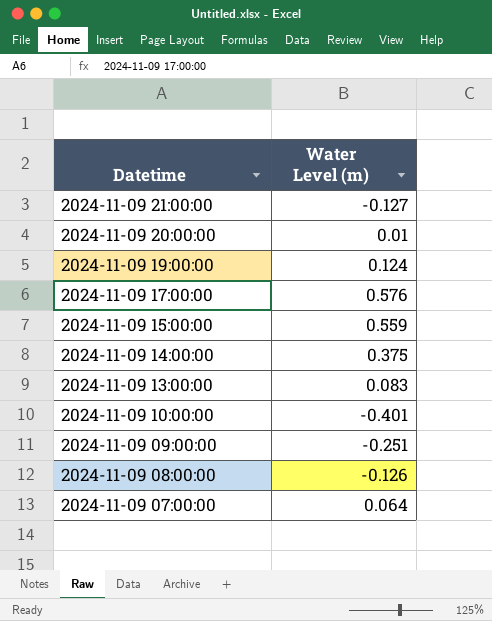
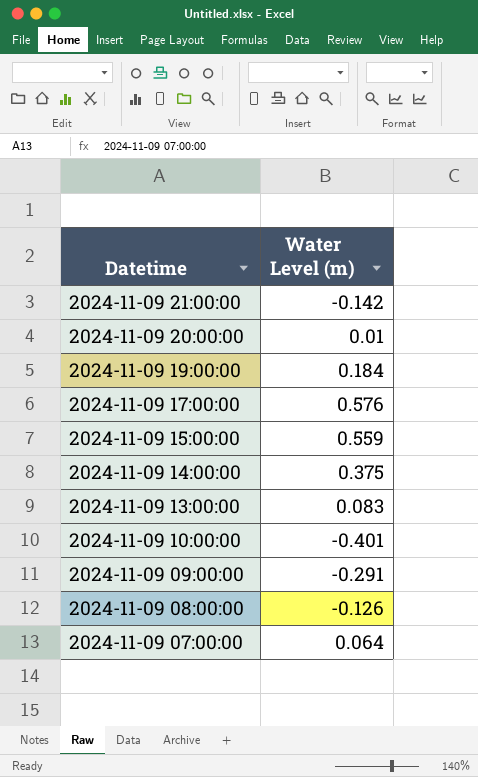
2024-11-09 21:00:00 | Water Level (m): -0.127 -> -0.142
2024-11-09 19:00:00 | Water Level (m): 0.124 -> 0.184
2024-11-09 09:00:00 | Water Level (m): -0.251 -> -0.291

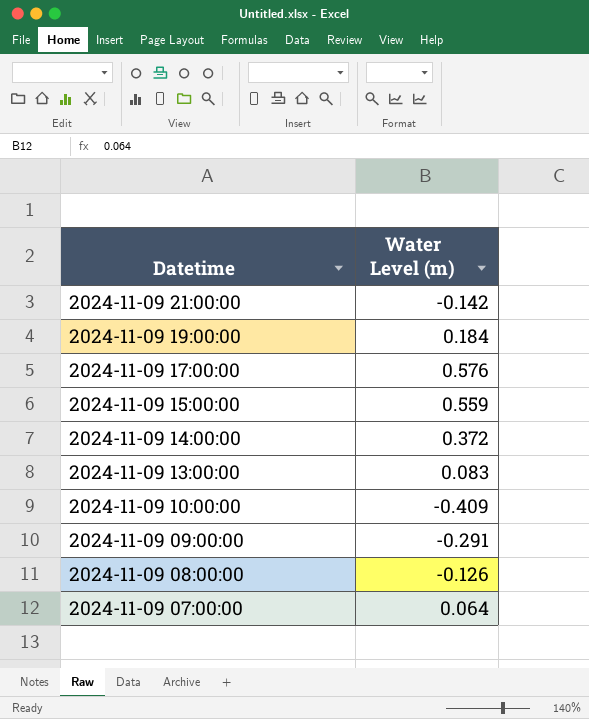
row 2024-11-09 20:00:00: 0.01 -> none
2024-11-09 14:00:00 | Water Level (m): 0.375 -> 0.372
2024-11-09 10:00:00 | Water Level (m): -0.401 -> -0.409

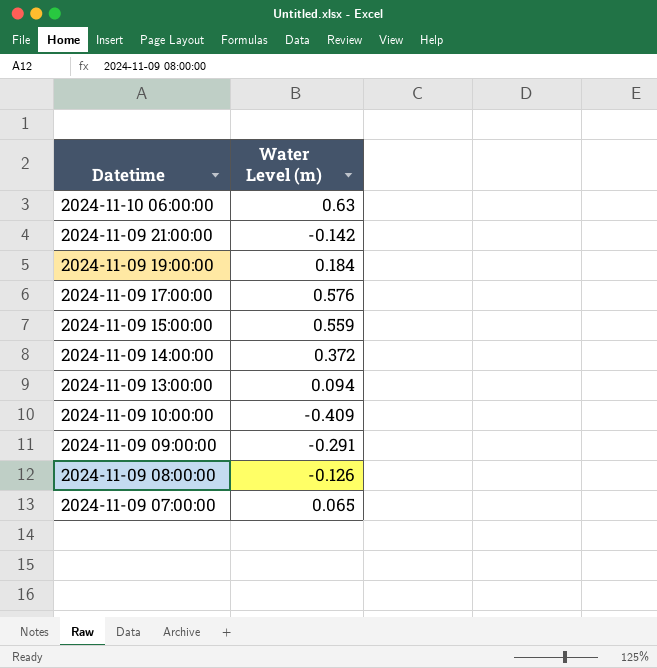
row 2024-11-10 06:00:00: none -> 0.63
2024-11-09 13:00:00 | Water Level (m): 0.083 -> 0.094
2024-11-09 07:00:00 | Water Level (m): 0.064 -> 0.065

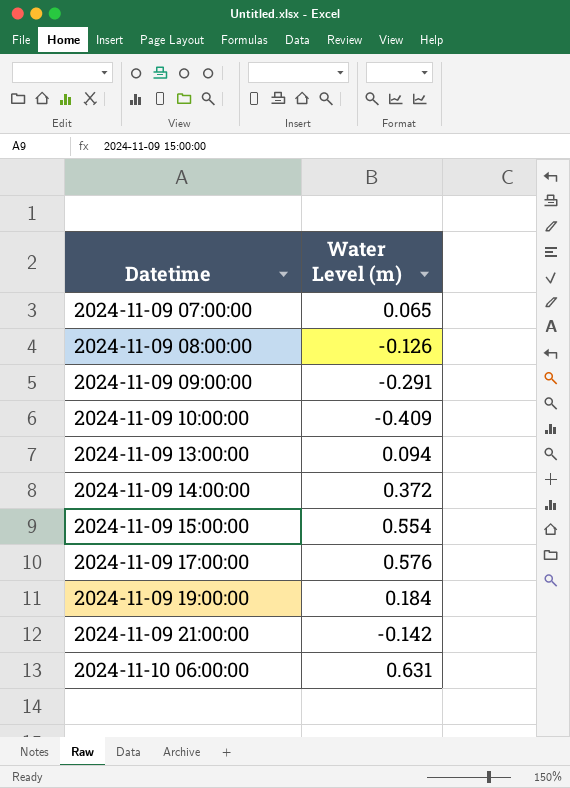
row order: Datetime descending -> Datetime ascending
2024-11-09 15:00:00 | Water Level (m): 0.559 -> 0.554
2024-11-10 06:00:00 | Water Level (m): 0.63 -> 0.631

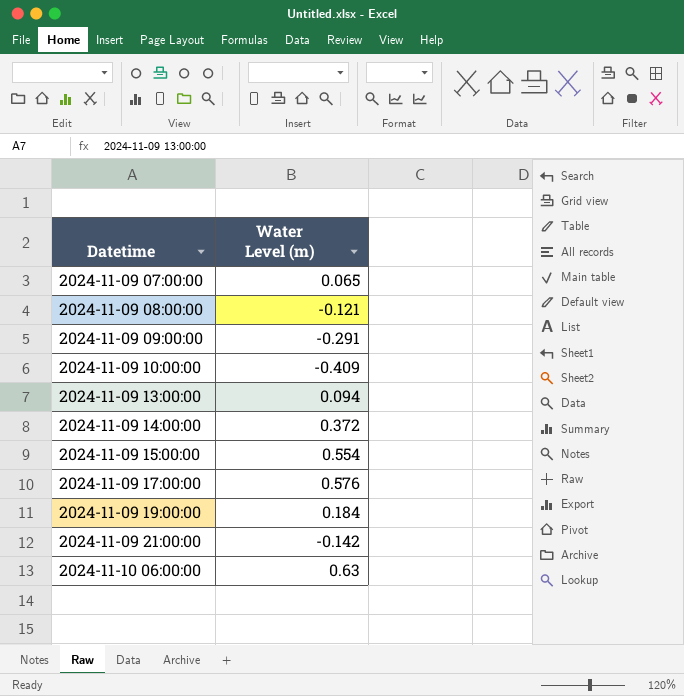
2024-11-09 08:00:00 | Water Level (m): -0.126 -> -0.121
2024-11-10 06:00:00 | Water Level (m): 0.631 -> 0.63

